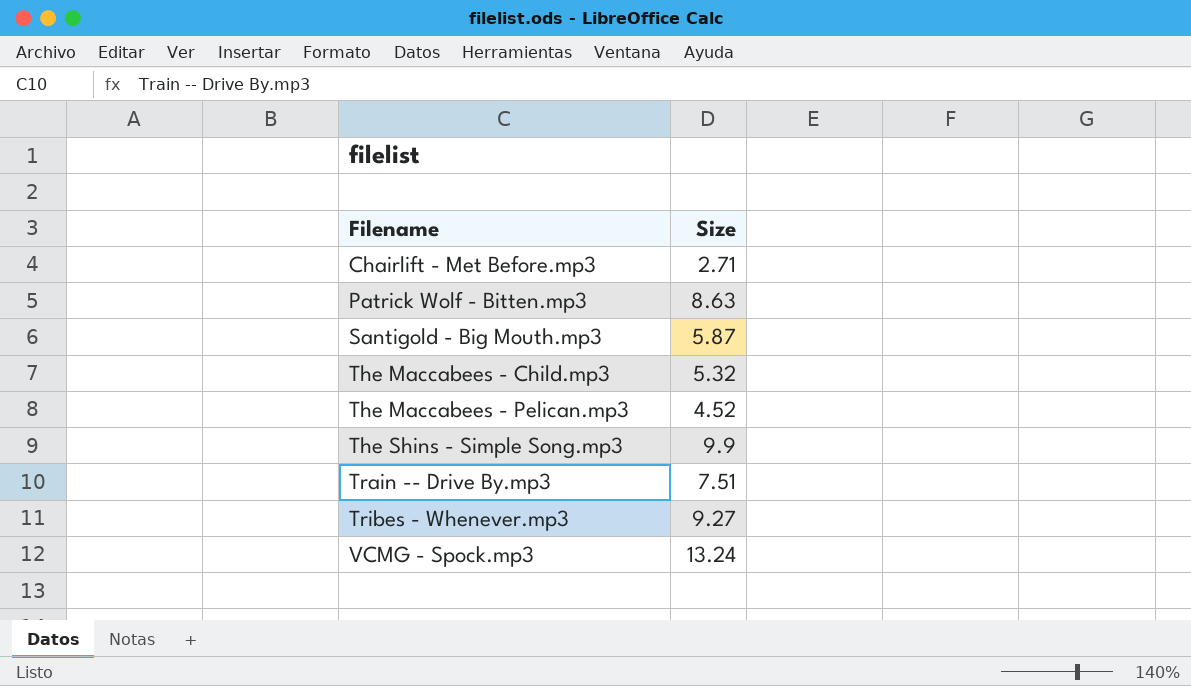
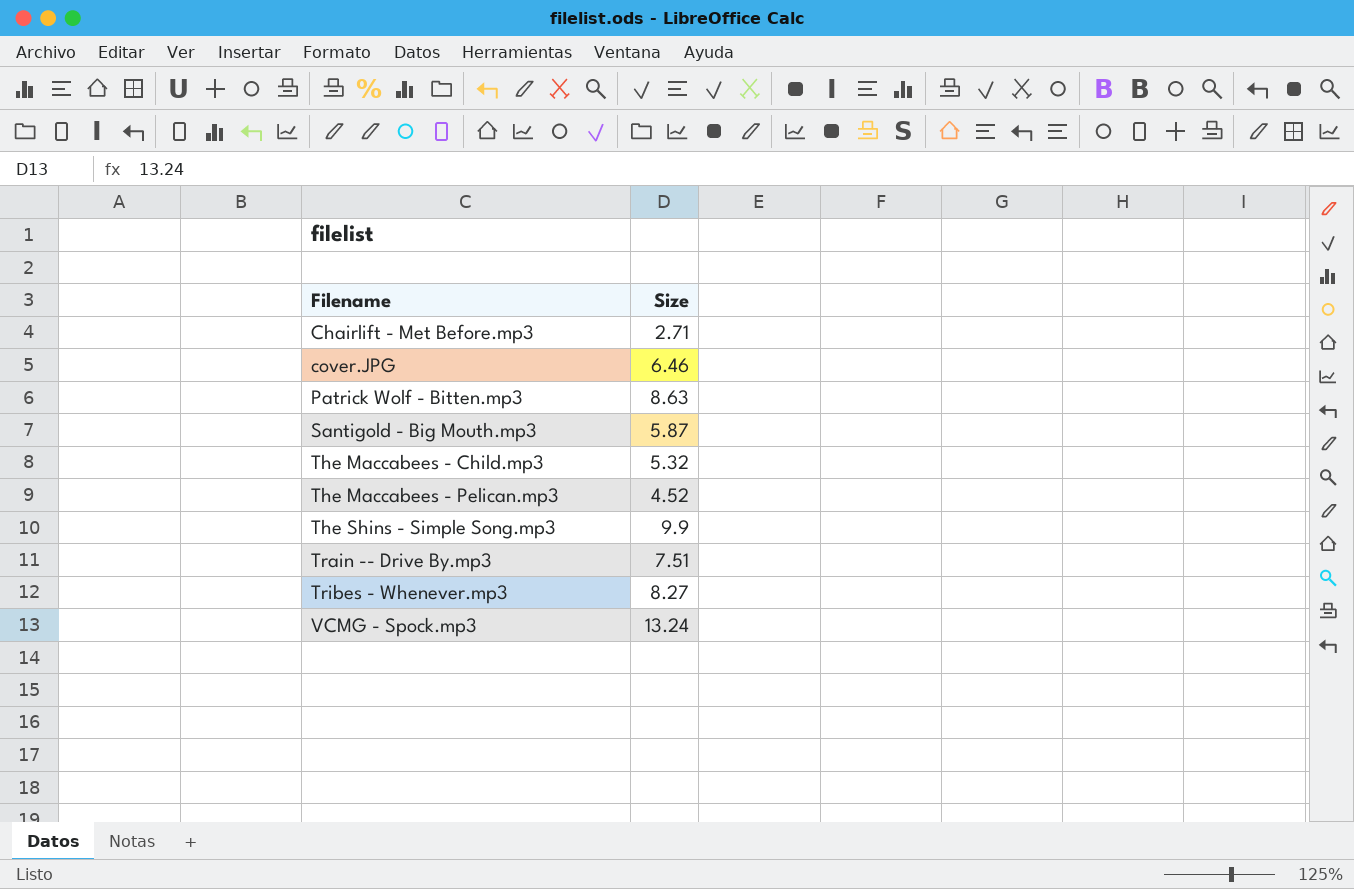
row cover.JPG: none -> 6.46
Tribes - Whenever.mp3 | Size: 9.27 -> 8.27

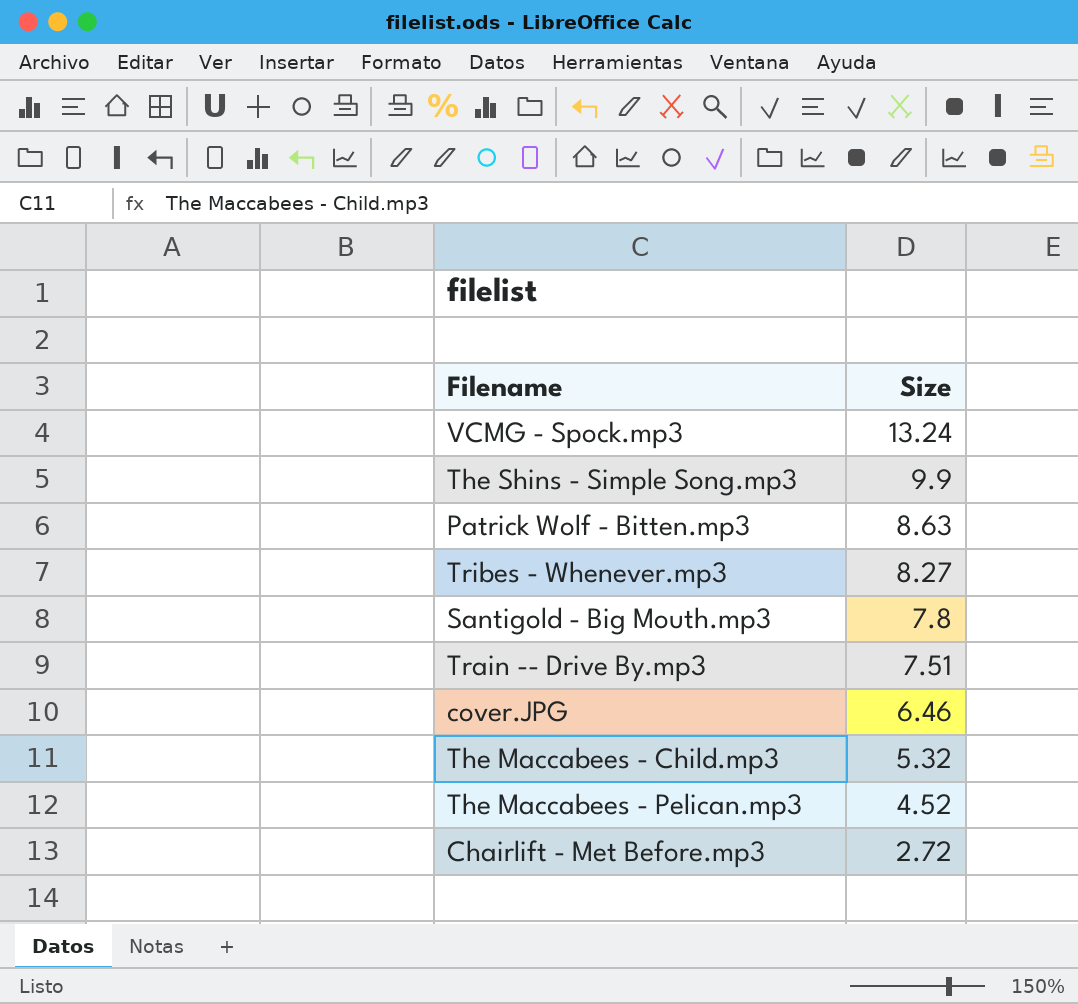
row order: Filename ascending -> Size descending
Santigold - Big Mouth.mp3 | Size: 5.87 -> 7.8
Chairlift - Met Before.mp3 | Size: 2.71 -> 2.72

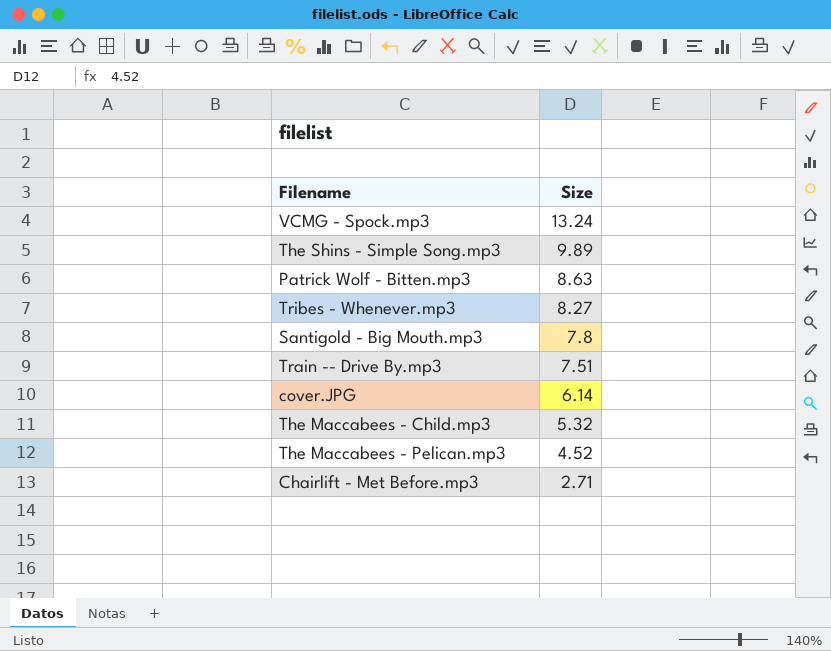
The Shins - Simple Song.mp3 | Size: 9.9 -> 9.89
cover.JPG | Size: 6.46 -> 6.14
Chairlift - Met Before.mp3 | Size: 2.72 -> 2.71

